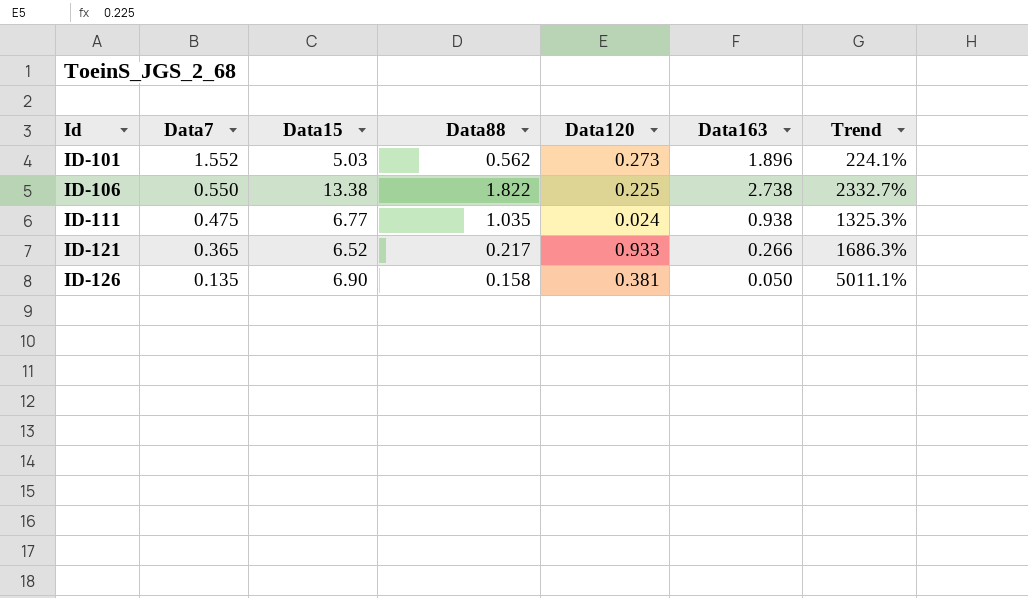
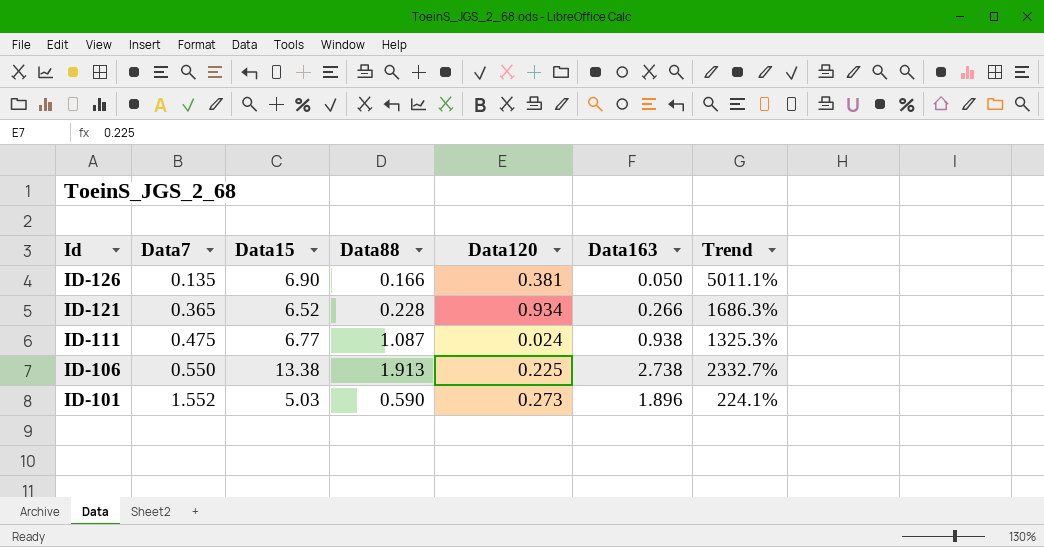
row order: Id ascending -> Id descending
ID-126 | Data88: 0.158 -> 0.166
ID-121 | Data88: 0.217 -> 0.228
ID-121 | Data120: 0.933 -> 0.934
ID-111 | Data88: 1.035 -> 1.087
ID-106 | Data88: 1.822 -> 1.913
ID-101 | Data88: 0.562 -> 0.590

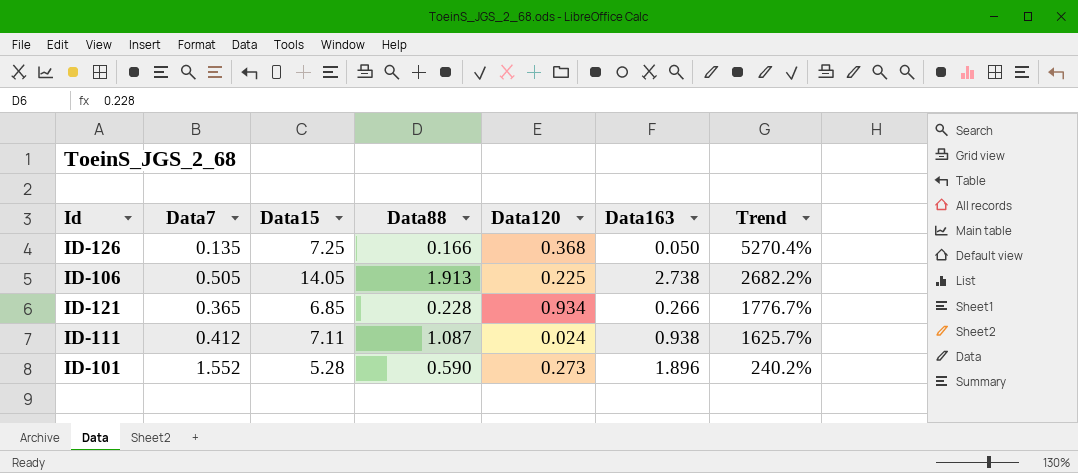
row order: Id descending -> Trend descending
ID-126 | Data15: 6.90 -> 7.25
ID-126 | Data120: 0.381 -> 0.368
ID-126 | Trend: 5011.1% -> 5270.4%
ID-106 | Data7: 0.550 -> 0.505
ID-106 | Data15: 13.38 -> 14.05
ID-106 | Trend: 2332.7% -> 2682.2%
ID-121 | Data15: 6.52 -> 6.85
ID-121 | Trend: 1686.3% -> 1776.7%
ID-111 | Data7: 0.475 -> 0.412
ID-111 | Data15: 6.77 -> 7.11
ID-111 | Trend: 1325.3% -> 1625.7%
ID-101 | Data15: 5.03 -> 5.28
ID-101 | Trend: 224.1% -> 240.2%

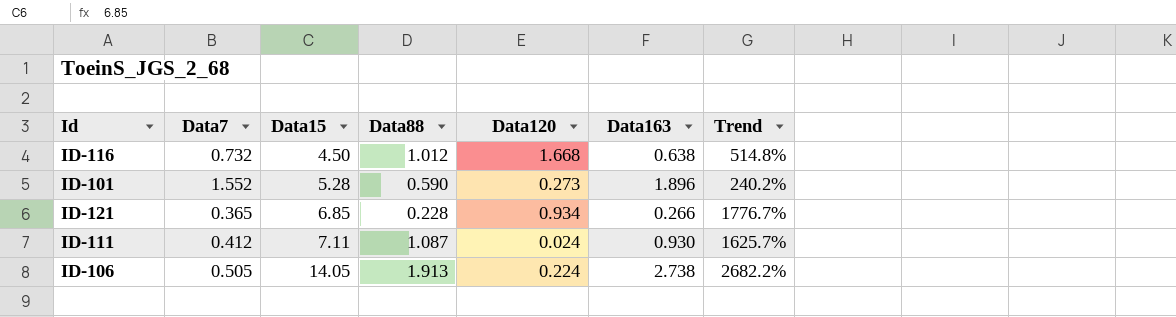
row order: Trend descending -> Data15 ascending
row ID-126: 0.135 | 7.25 | 0.166 | 0.368 | 0.050 | 5270.4% -> none
row ID-116: none -> 0.732 | 4.50 | 1.012 | 1.668 | 0.638 | 514.8%
ID-111 | Data163: 0.938 -> 0.930
ID-106 | Data120: 0.225 -> 0.224

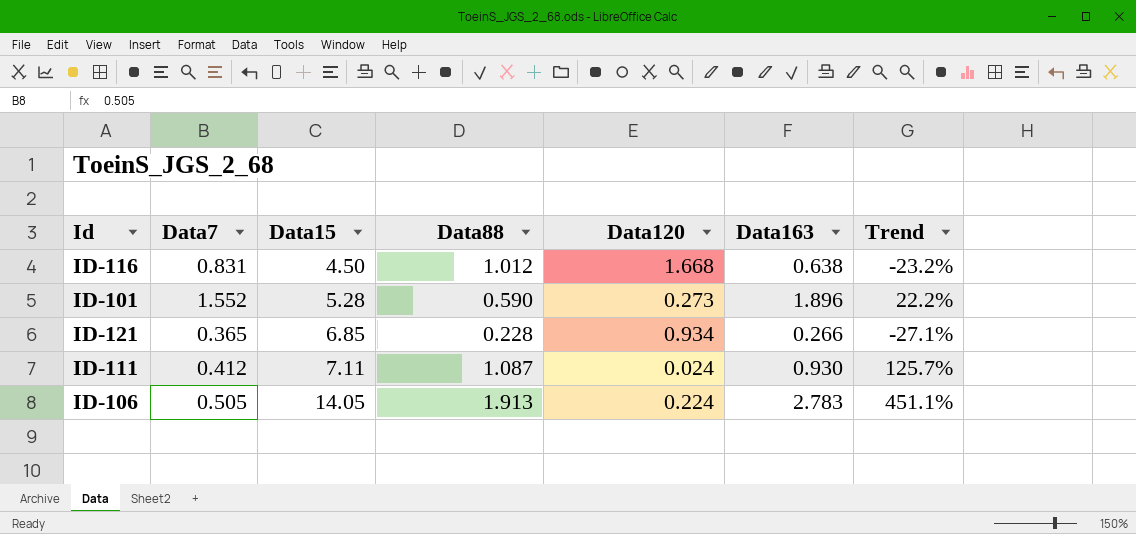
column Trend | formula: ([Data15] - [Data7]) / [Data7] -> ([Data163] - [Data7]) / [Data7]
ID-116 | Data7: 0.732 -> 0.831
ID-106 | Data163: 2.738 -> 2.783

